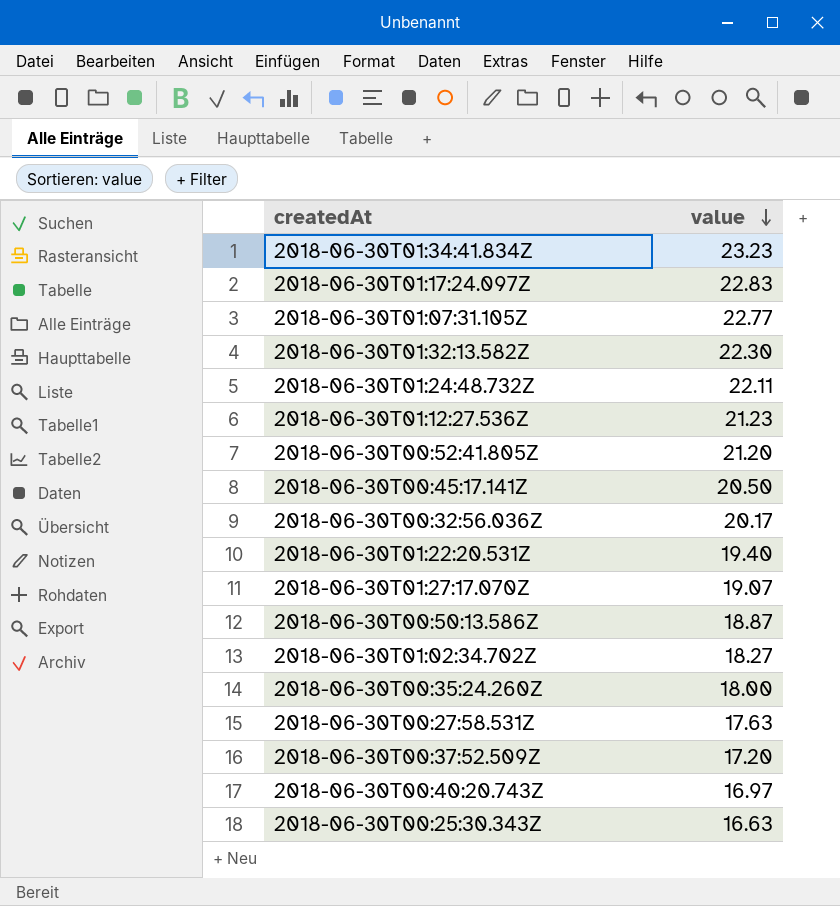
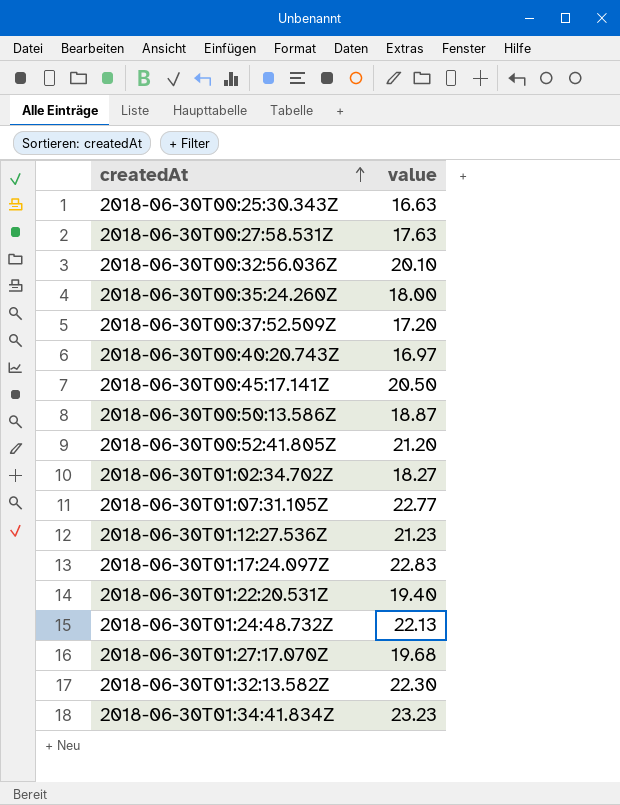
row order: value descending -> createdAt ascending
2018-06-30T00:32:56.036Z | value: 20.17 -> 20.10
2018-06-30T01:24:48.732Z | value: 22.11 -> 22.13
2018-06-30T01:27:17.070Z | value: 19.07 -> 19.68

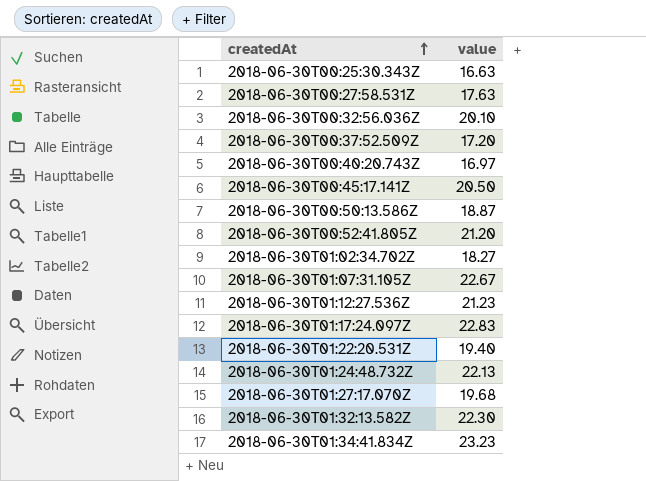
row 2018-06-30T00:35:24.260Z: 18.00 -> none
2018-06-30T01:07:31.105Z | value: 22.77 -> 22.67

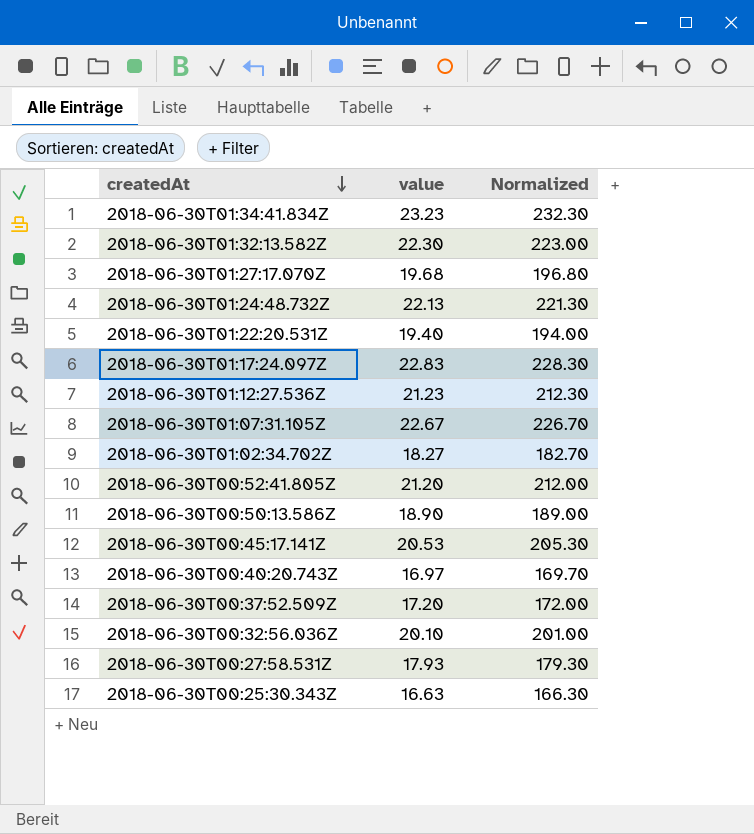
row order: createdAt ascending -> createdAt descending
column Normalized | formula: none -> [value] * 10
2018-06-30T00:50:13.586Z | value: 18.87 -> 18.90
2018-06-30T00:45:17.141Z | value: 20.50 -> 20.53
2018-06-30T00:27:58.531Z | value: 17.63 -> 17.93

